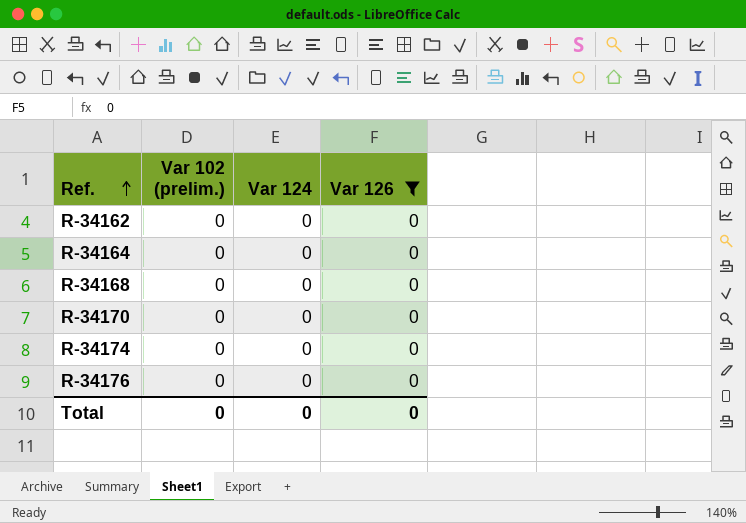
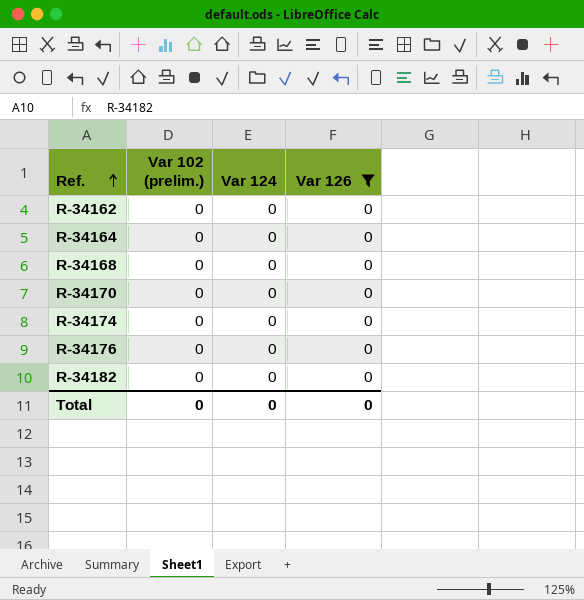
row R-34182: none -> 0 | 0 | 0

